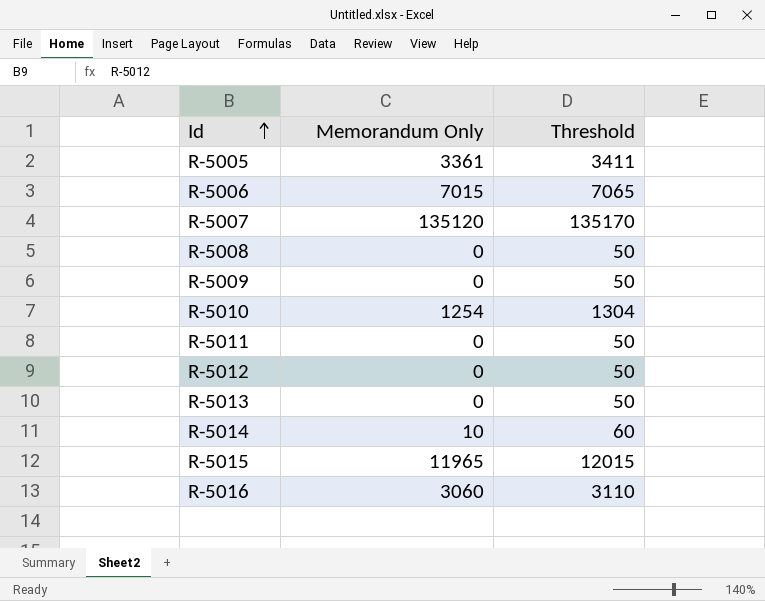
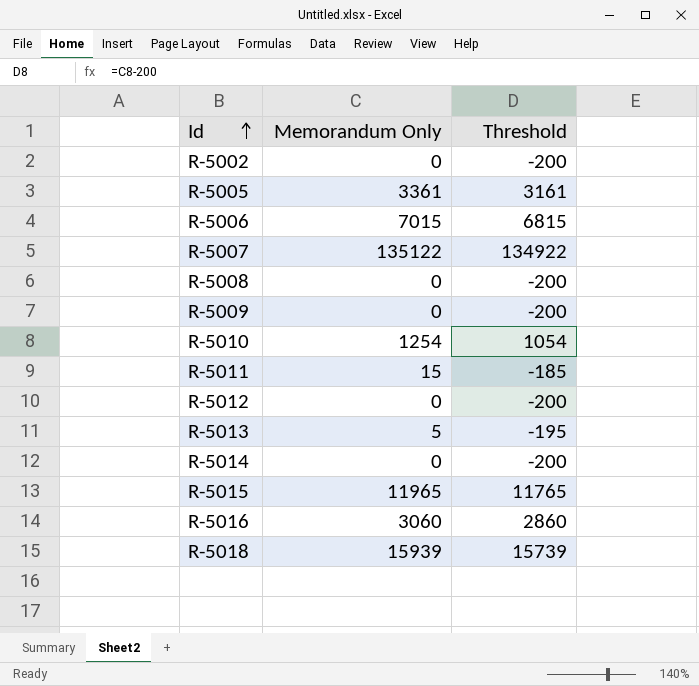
column Threshold | formula: [Memorandum Only] + 50 -> [Memorandum Only] - 200
row R-5002: none -> 0 | -200
R-5007 | Memorandum Only: 135120 -> 135122
R-5011 | Memorandum Only: 0 -> 15
R-5013 | Memorandum Only: 0 -> 5
R-5014 | Memorandum Only: 10 -> 0
row R-5018: none -> 15939 | 15739

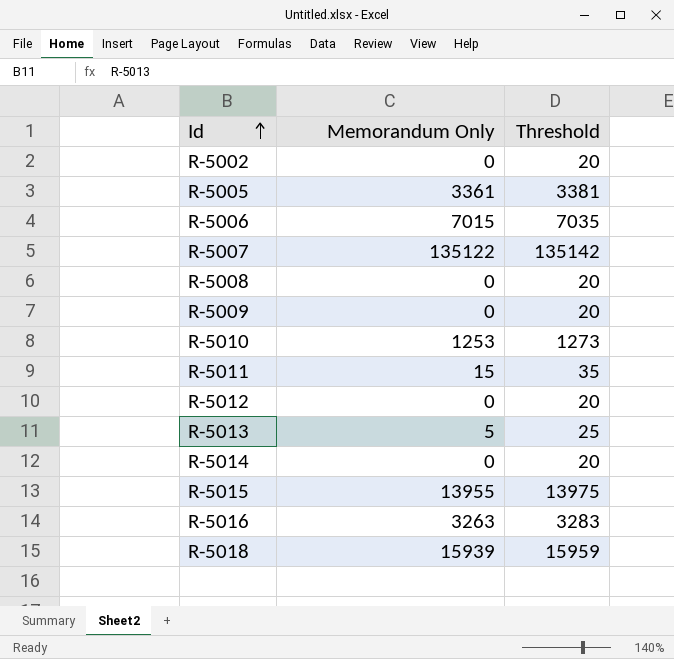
column Threshold | formula: [Memorandum Only] - 200 -> [Memorandum Only] + 20
R-5010 | Memorandum Only: 1254 -> 1253
R-5015 | Memorandum Only: 11965 -> 13955
R-5016 | Memorandum Only: 3060 -> 3263

